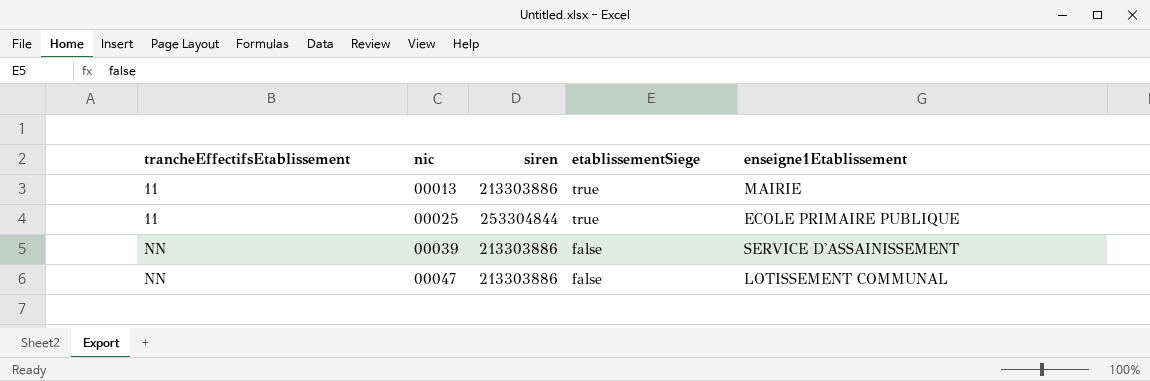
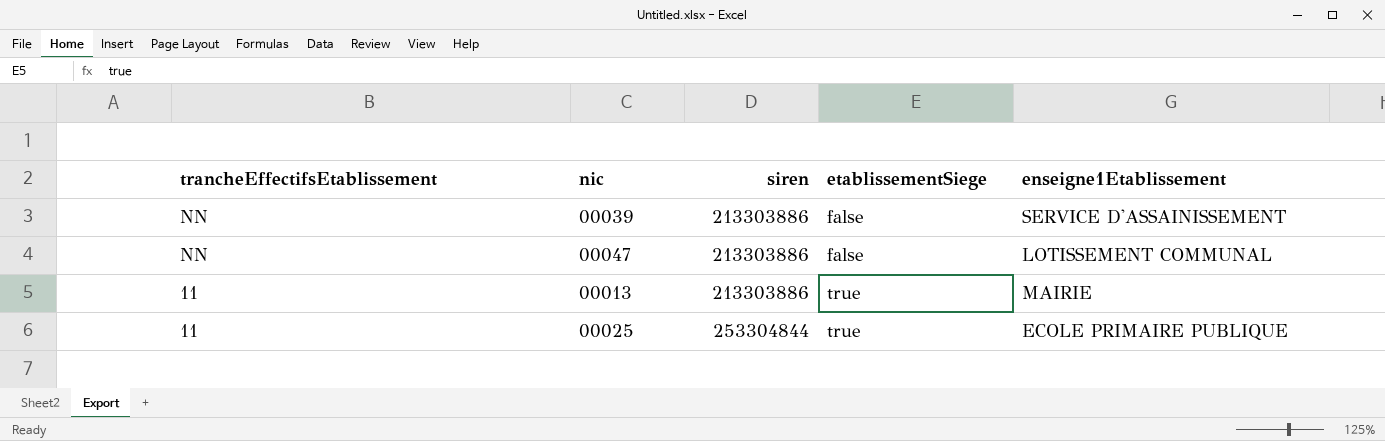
row order: trancheEffectifsEtablissement ascending -> trancheEffectifsEtablissement descending

